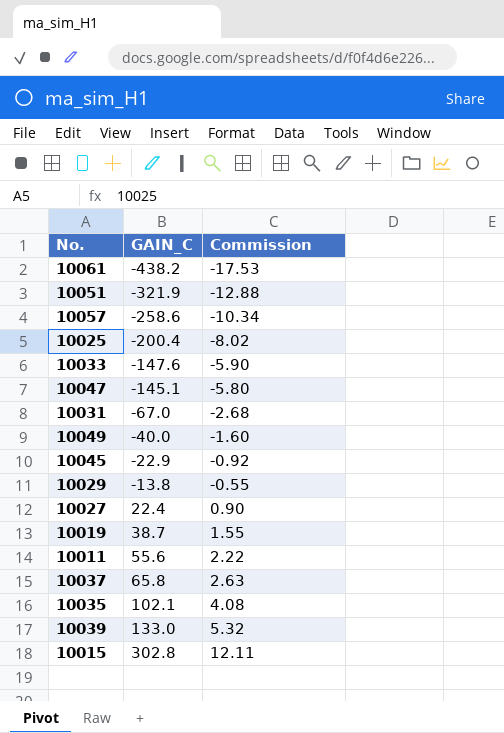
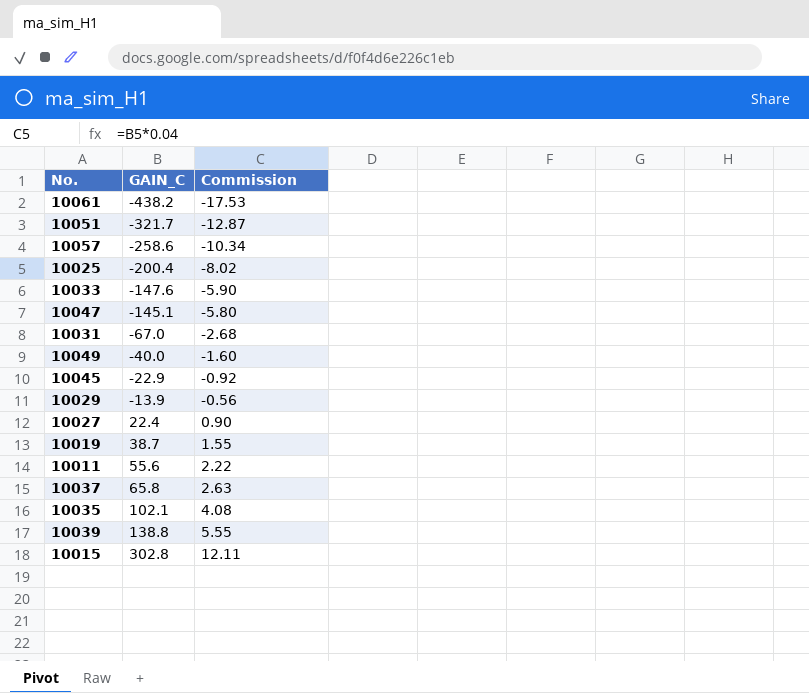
10051 | GAIN_C: -321.9 -> -321.7
10051 | Commission: -12.88 -> -12.87
10029 | GAIN_C: -13.8 -> -13.9
10029 | Commission: -0.55 -> -0.56
10039 | GAIN_C: 133.0 -> 138.8
10039 | Commission: 5.32 -> 5.55

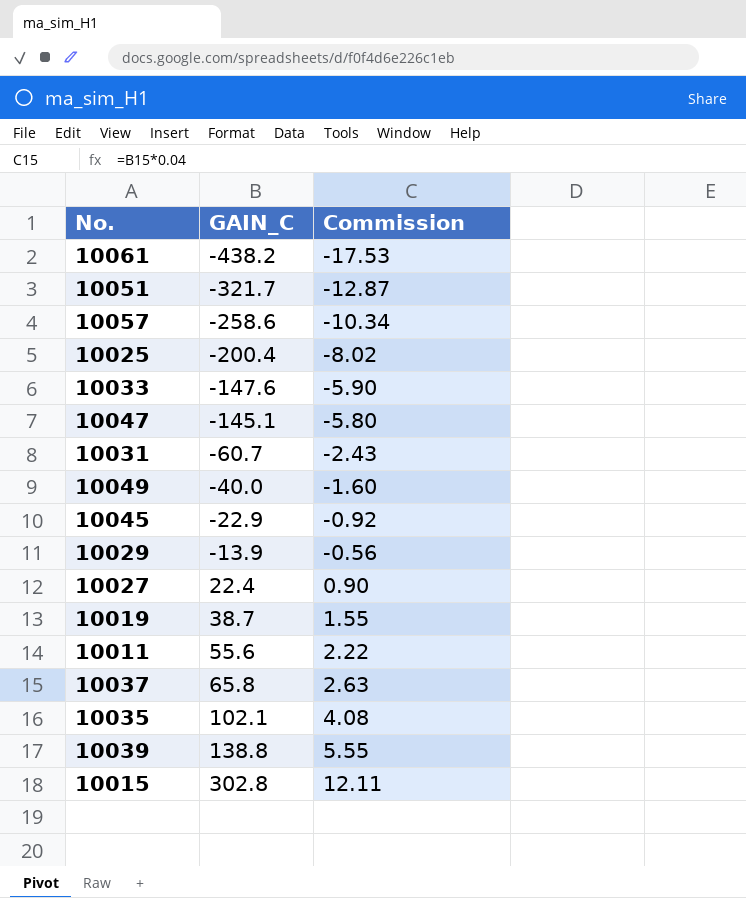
10031 | GAIN_C: -67.0 -> -60.7
10031 | Commission: -2.68 -> -2.43

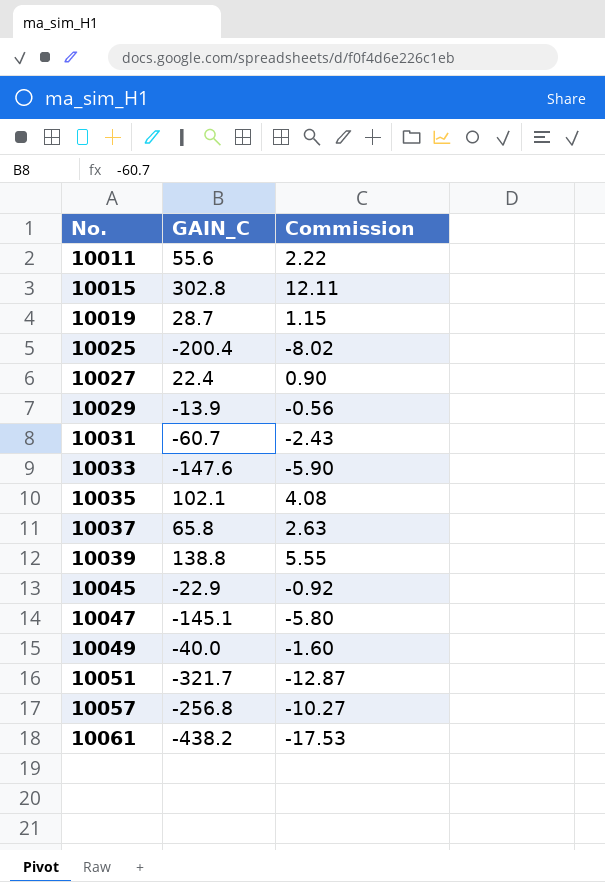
row order: GAIN_C ascending -> No. ascending
10019 | GAIN_C: 38.7 -> 28.7
10019 | Commission: 1.55 -> 1.15
10057 | GAIN_C: -258.6 -> -256.8
10057 | Commission: -10.34 -> -10.27

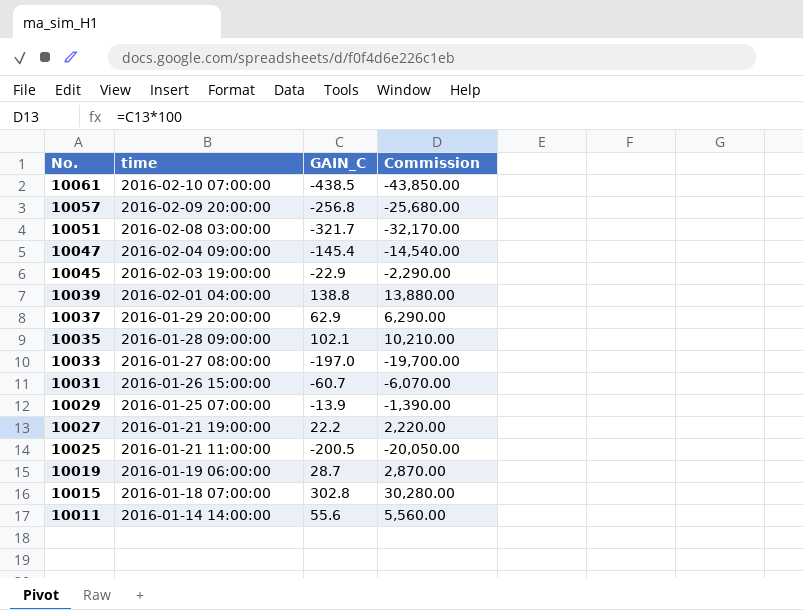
row order: No. ascending -> No. descending
column time | position: none -> 2
column Commission | formula: [GAIN_C] * 0.04 -> [GAIN_C] * 100
row 10049: -40.0 | -1.60 -> none
10061 | GAIN_C: -438.2 -> -438.5
10047 | GAIN_C: -145.1 -> -145.4
10037 | GAIN_C: 65.8 -> 62.9
10033 | GAIN_C: -147.6 -> -197.0
10027 | GAIN_C: 22.4 -> 22.2
10025 | GAIN_C: -200.4 -> -200.5

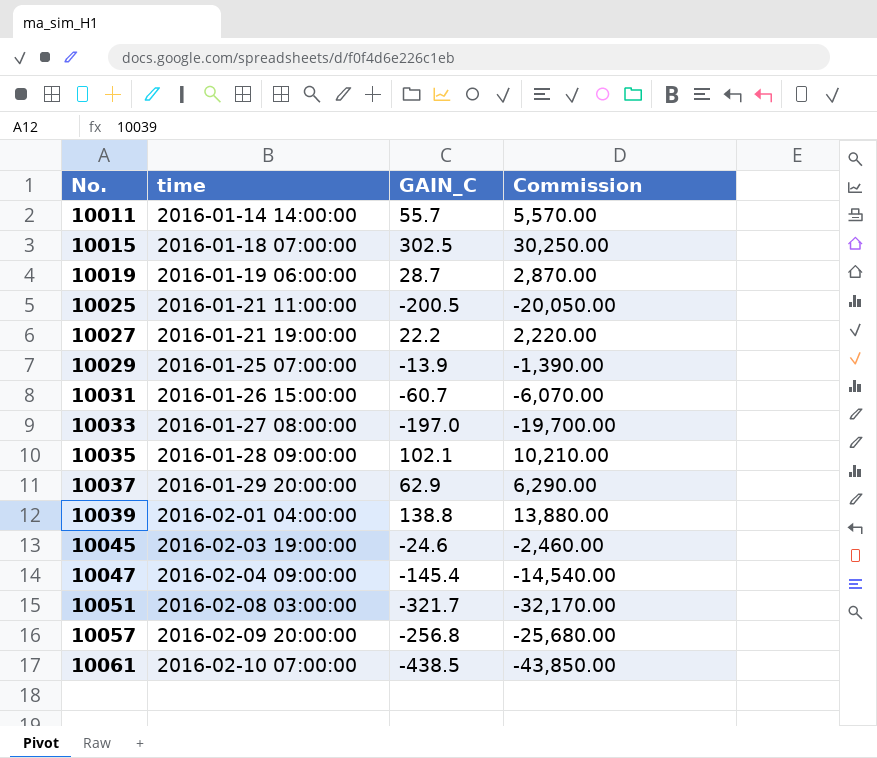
row order: No. descending -> No. ascending
10011 | GAIN_C: 55.6 -> 55.7
10011 | Commission: 5,560.00 -> 5,570.00
10015 | GAIN_C: 302.8 -> 302.5
10015 | Commission: 30,280.00 -> 30,250.00
10045 | GAIN_C: -22.9 -> -24.6
10045 | Commission: -2,290.00 -> -2,460.00

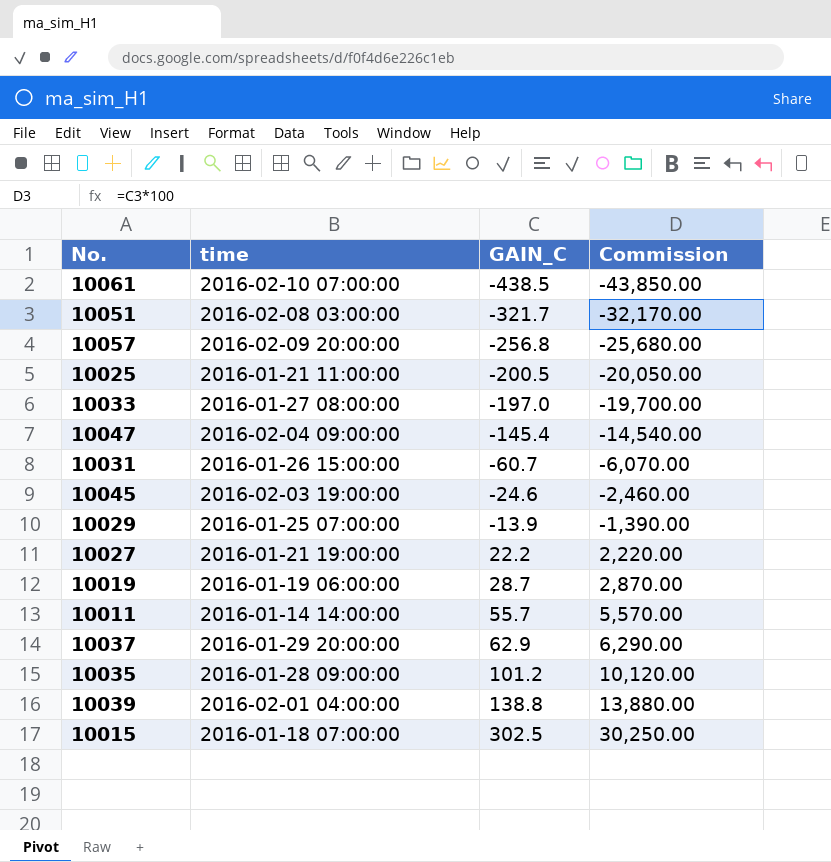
row order: No. ascending -> GAIN_C ascending
10035 | GAIN_C: 102.1 -> 101.2
10035 | Commission: 10,210.00 -> 10,120.00

